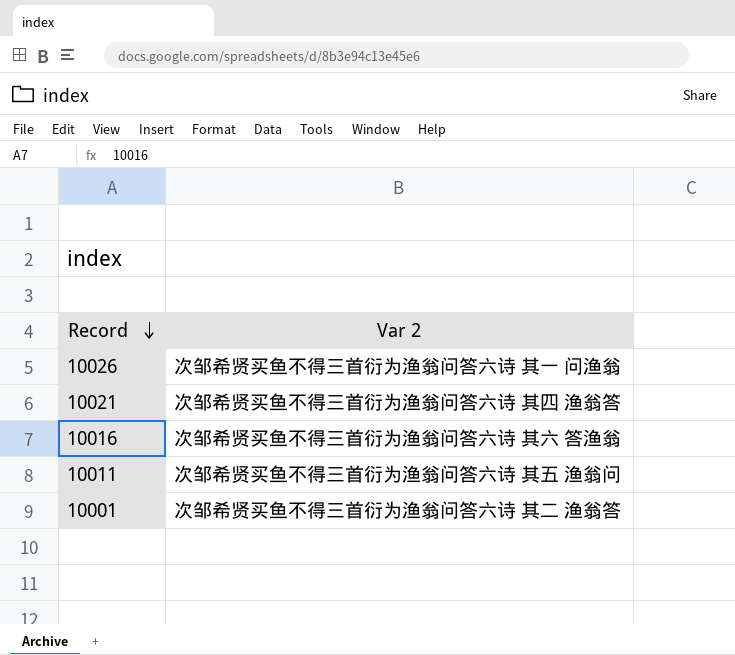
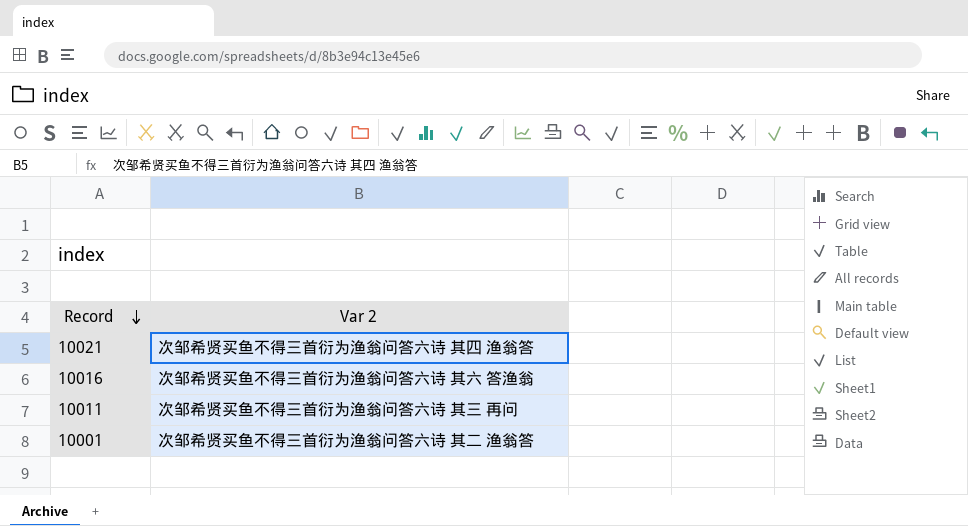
row 10026: 次邹希贤买鱼不得三首衍为渔翁问答六诗 其一 问渔翁 -> none
10011 | Var 2: 次邹希贤买鱼不得三首衍为渔翁问答六诗 其五 渔翁问 -> 次邹希贤买鱼不得三首衍为渔翁问答六诗 其三 再问

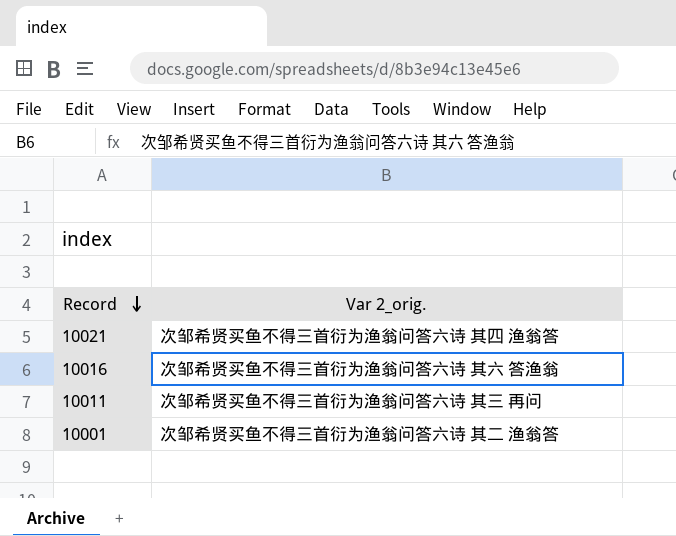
column name: Var 2 -> Var 2_orig.

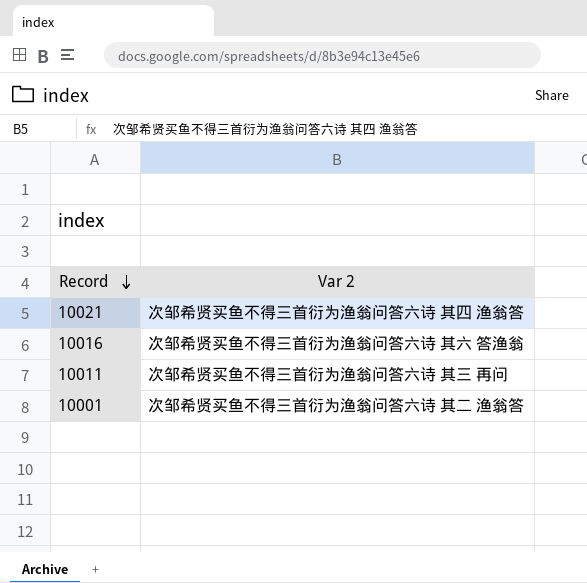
column name: Var 2_orig. -> Var 2

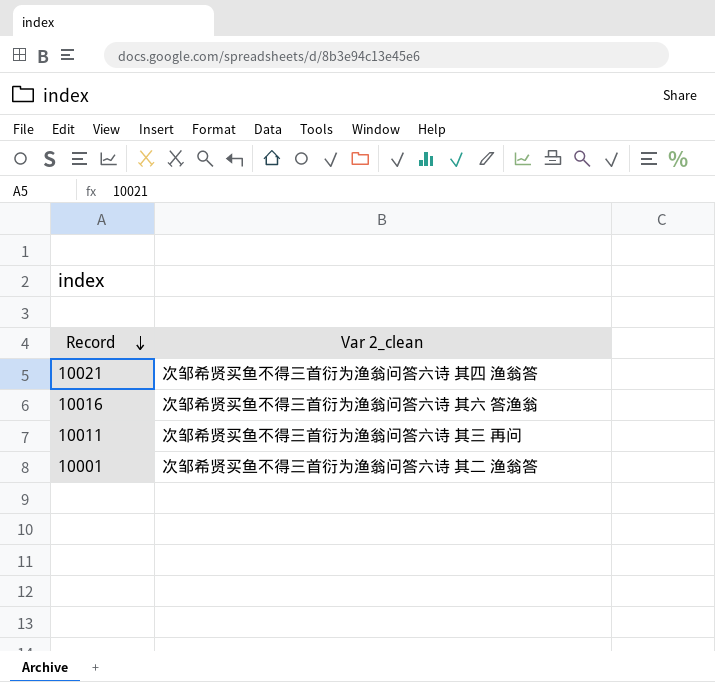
column name: Var 2 -> Var 2_clean

